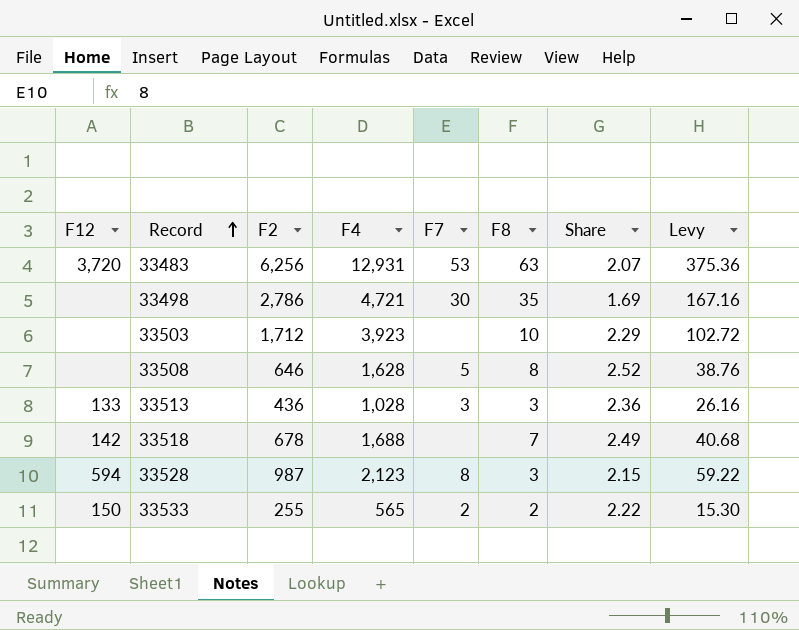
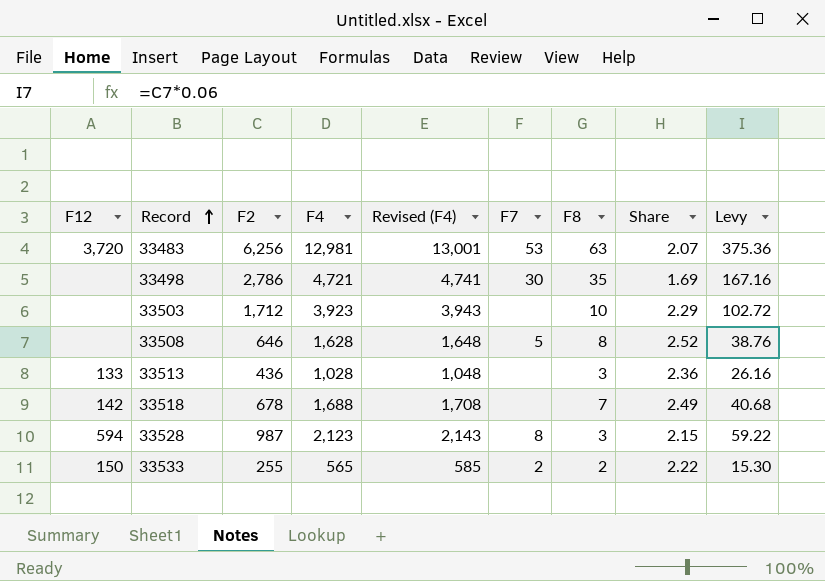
column Revised (F4) | formula: none -> [F4] + 20
33483 | F4: 12,931 -> 12,981
33513 | F7: 3 -> none

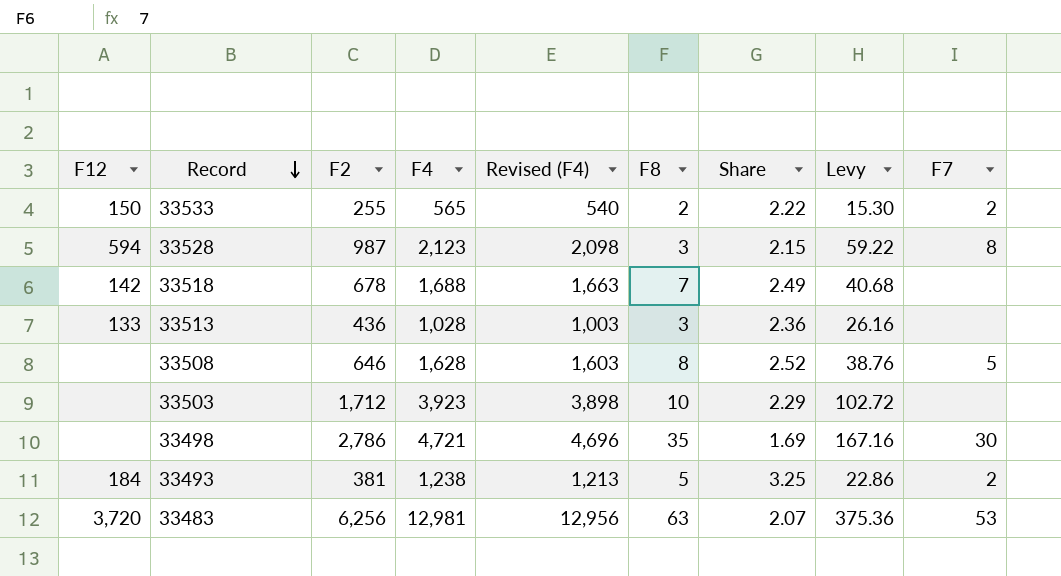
row order: Record ascending -> Record descending
column Revised (F4) | formula: [F4] + 20 -> [F4] - 25
column F7 | position: 6 -> 9
row 33493: none -> 184 | 381 | 1,238 | 1,213 | 5 | 3.25 | 22.86 | 2

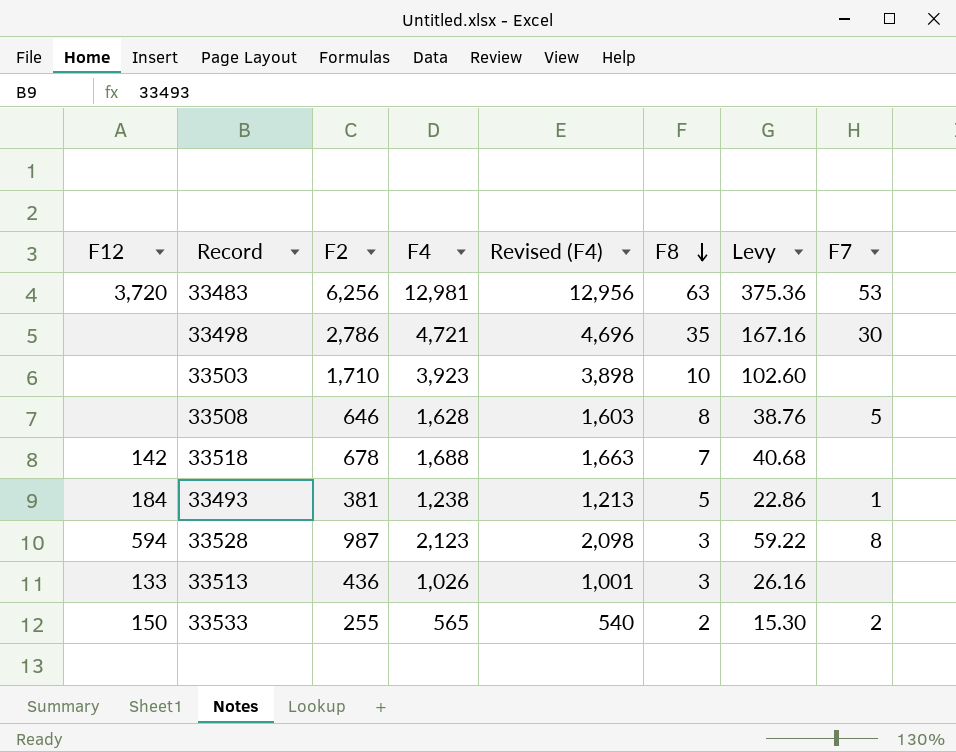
row order: Record descending -> F8 descending
column Share | formula: [F4] / [F2] -> none
33503 | F2: 1,712 -> 1,710
33503 | Levy: 102.72 -> 102.60
33493 | F7: 2 -> 1
33513 | F4: 1,028 -> 1,026
33513 | Revised (F4): 1,003 -> 1,001

